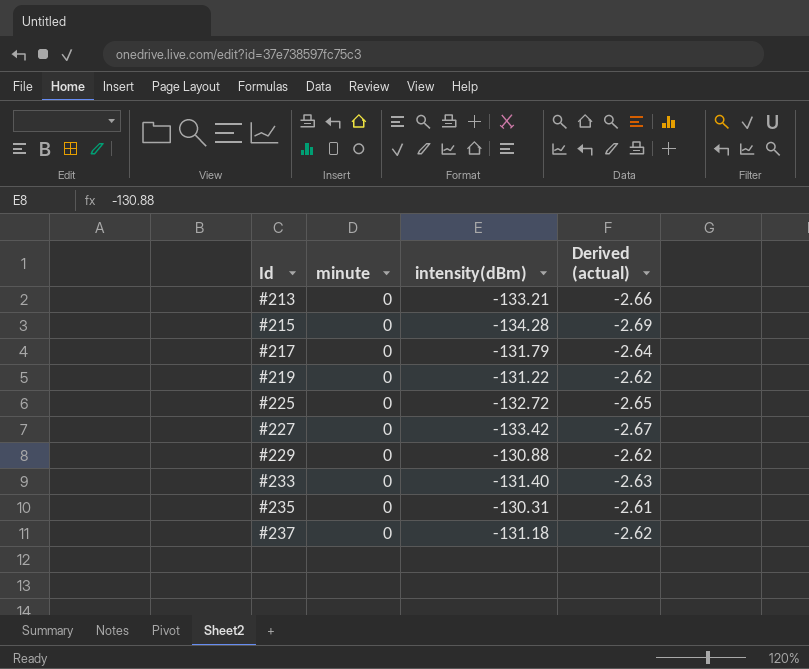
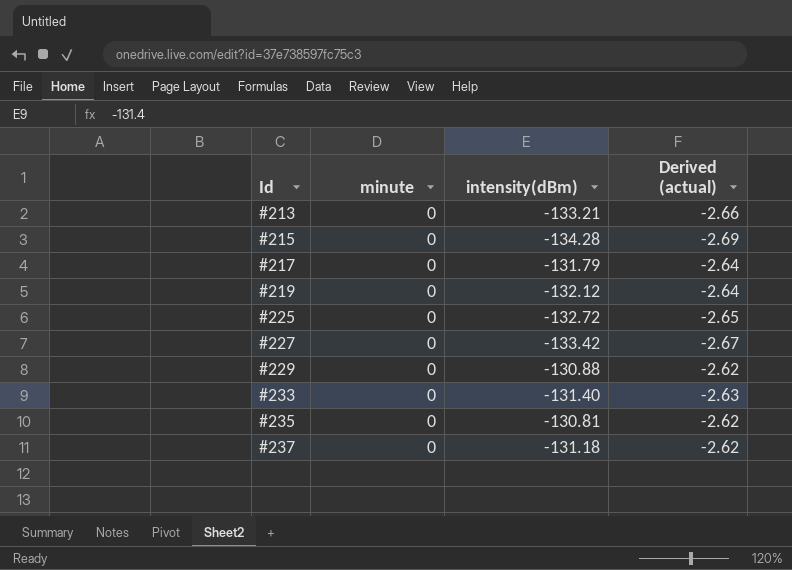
#219 | intensity(dBm): -131.22 -> -132.12
#219 | Derived (actual): -2.62 -> -2.64
#235 | intensity(dBm): -130.31 -> -130.81
#235 | Derived (actual): -2.61 -> -2.62

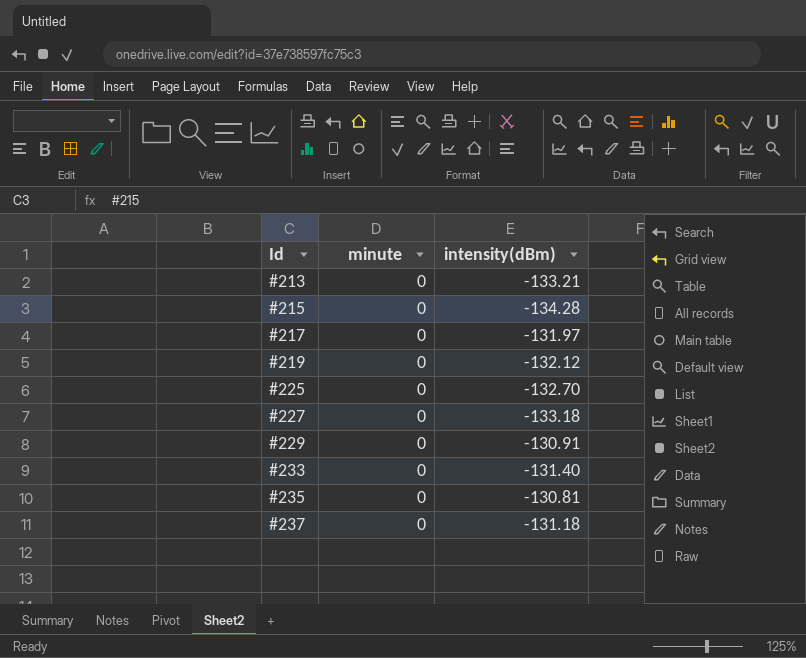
column Derived (actual) | formula: [intensity(dBm)] * 0.02 -> none
#217 | intensity(dBm): -131.79 -> -131.97
#225 | intensity(dBm): -132.72 -> -132.70
#227 | intensity(dBm): -133.42 -> -133.18
#229 | intensity(dBm): -130.88 -> -130.91

